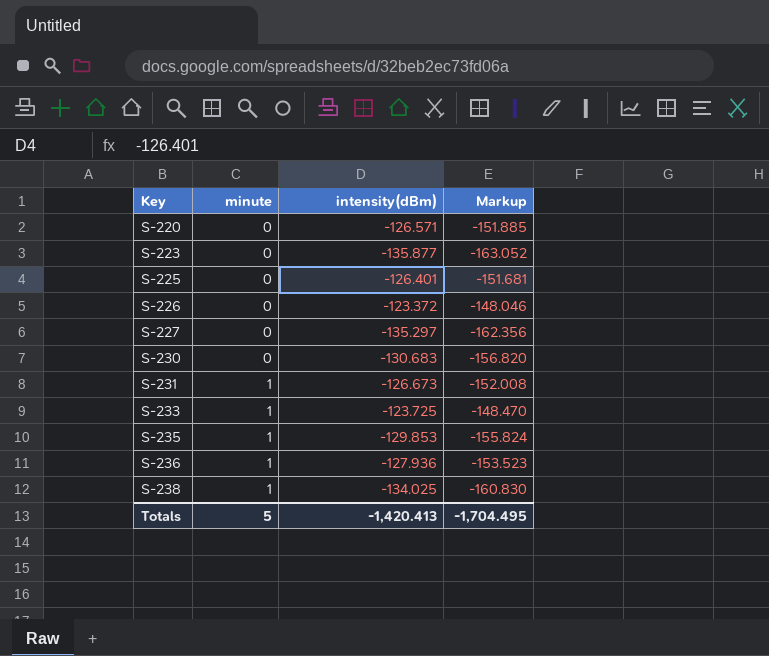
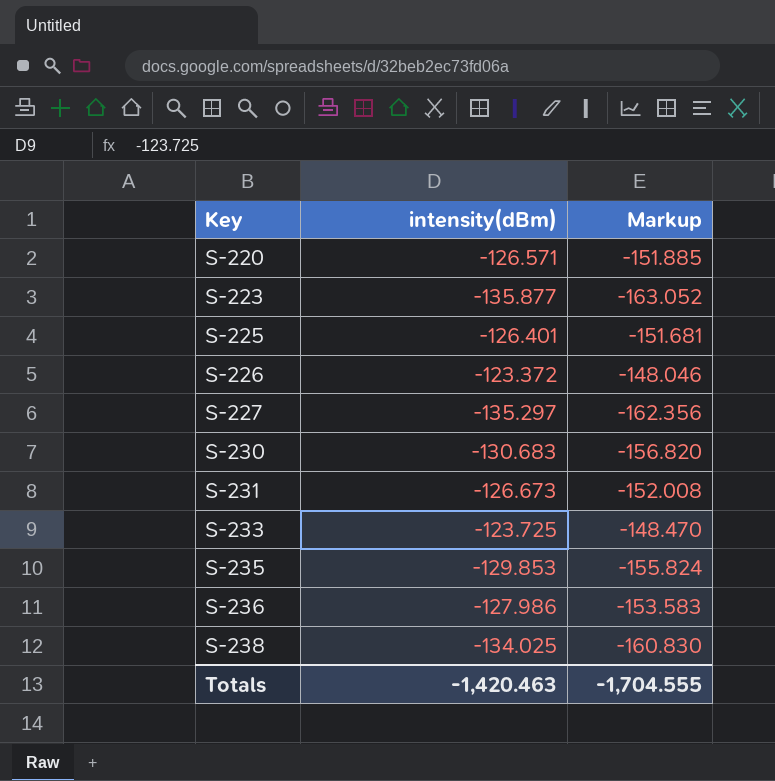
column minute | position: 2 -> none
S-236 | intensity(dBm): -127.936 -> -127.986
S-236 | Markup: -153.523 -> -153.583
Totals | intensity(dBm): -1,420.413 -> -1,420.463
Totals | Markup: -1,704.495 -> -1,704.555

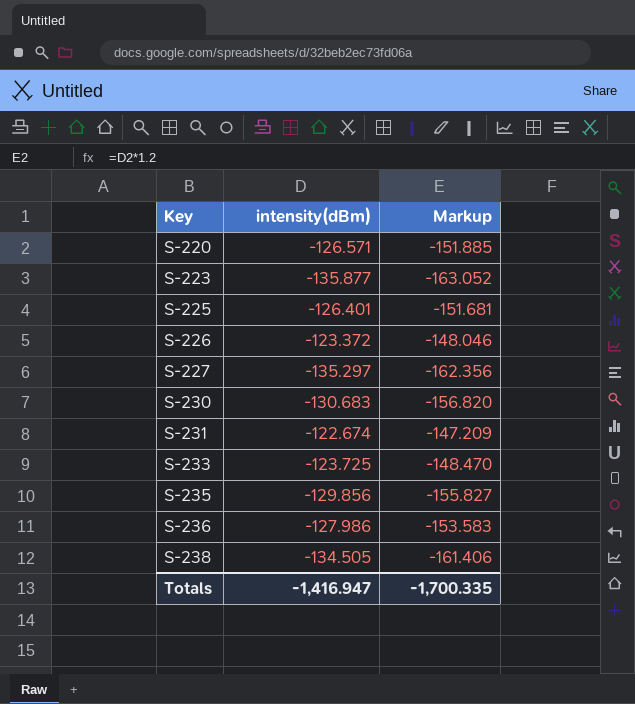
S-231 | intensity(dBm): -126.673 -> -122.674
S-231 | Markup: -152.008 -> -147.209
S-235 | intensity(dBm): -129.853 -> -129.856
S-235 | Markup: -155.824 -> -155.827
S-238 | intensity(dBm): -134.025 -> -134.505
S-238 | Markup: -160.830 -> -161.406
Totals | intensity(dBm): -1,420.463 -> -1,416.947
Totals | Markup: -1,704.555 -> -1,700.335

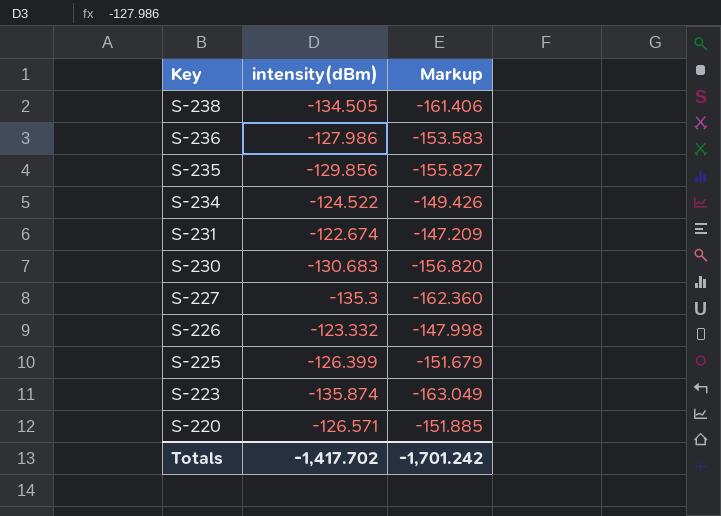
row order: Key ascending -> Key descending
row S-233: -123.725 | -148.470 -> none
row S-234: none -> -124.522 | -149.426
S-227 | intensity(dBm): -135.297 -> -135.3
S-227 | Markup: -162.356 -> -162.360
S-226 | intensity(dBm): -123.372 -> -123.332
S-226 | Markup: -148.046 -> -147.998
S-225 | intensity(dBm): -126.401 -> -126.399
S-225 | Markup: -151.681 -> -151.679
S-223 | intensity(dBm): -135.877 -> -135.874
S-223 | Markup: -163.052 -> -163.049
Totals | intensity(dBm): -1,416.947 -> -1,417.702
Totals | Markup: -1,700.335 -> -1,701.242

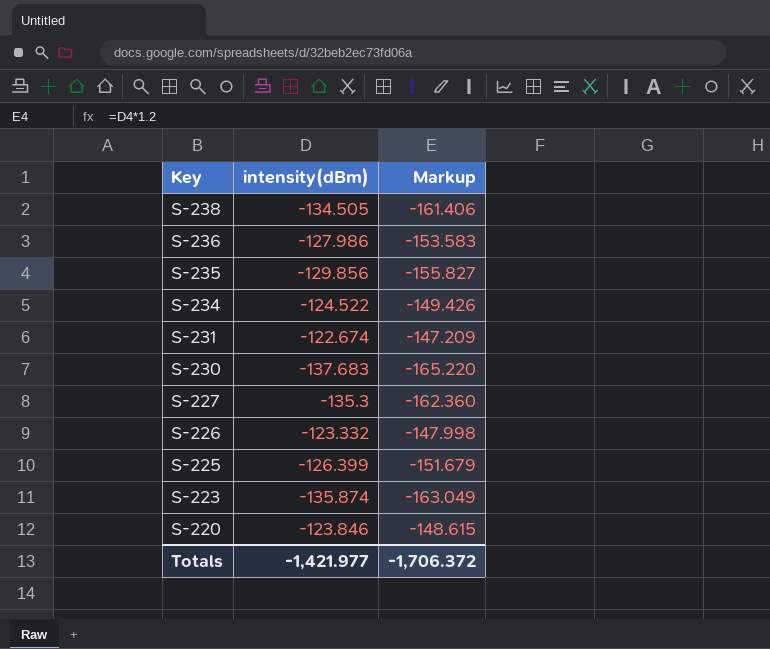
S-230 | intensity(dBm): -130.683 -> -137.683
S-230 | Markup: -156.820 -> -165.220
S-220 | intensity(dBm): -126.571 -> -123.846
S-220 | Markup: -151.885 -> -148.615
Totals | intensity(dBm): -1,417.702 -> -1,421.977
Totals | Markup: -1,701.242 -> -1,706.372

